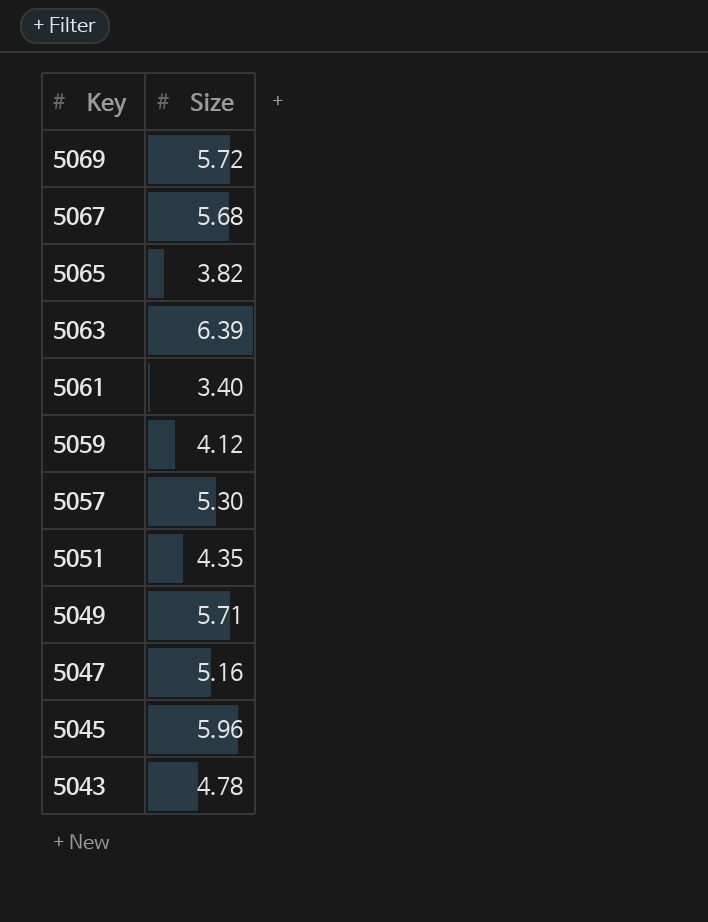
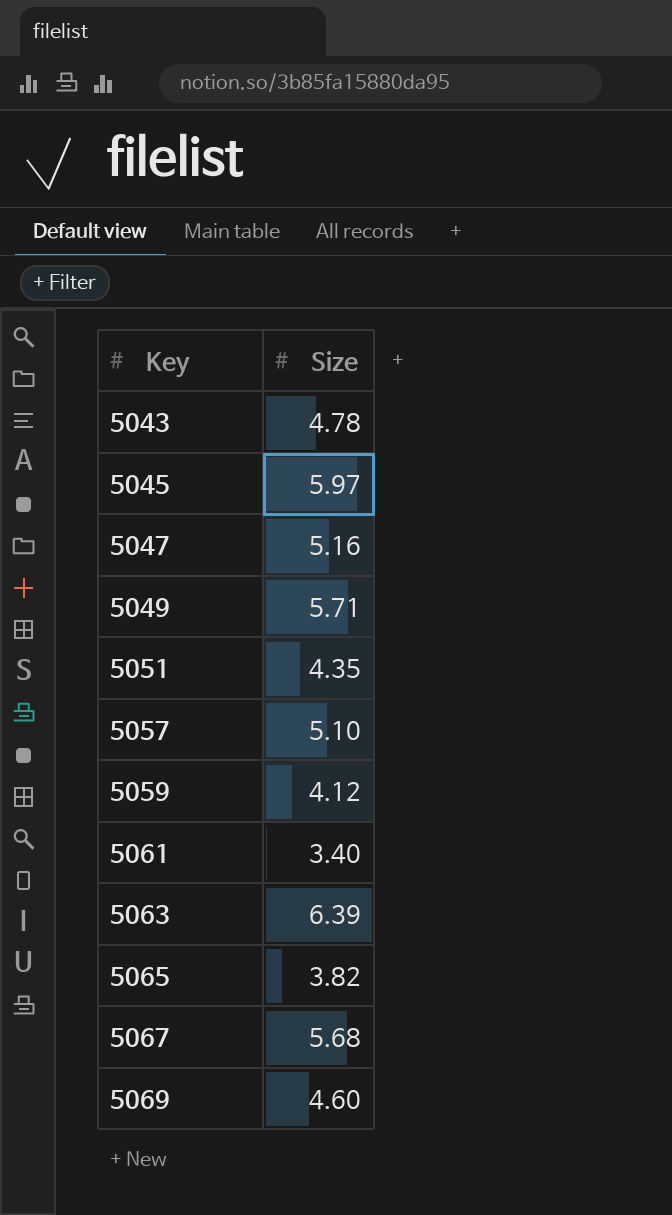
row order: Key descending -> Key ascending
5045 | Size: 5.96 -> 5.97
5057 | Size: 5.30 -> 5.10
5069 | Size: 5.72 -> 4.60

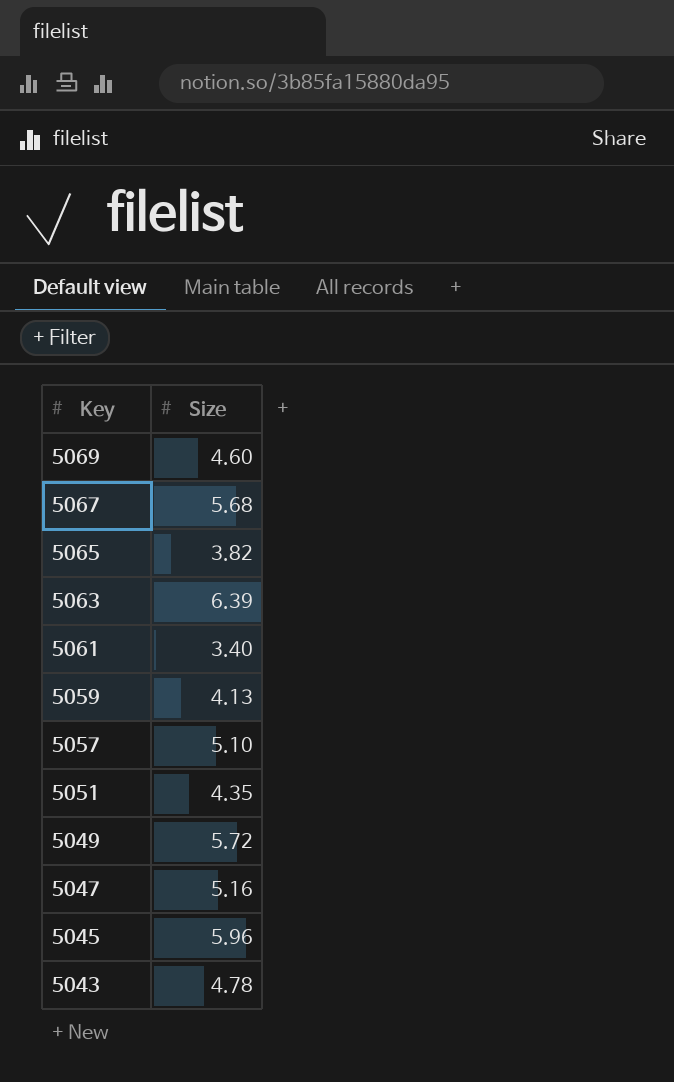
row order: Key ascending -> Key descending
5059 | Size: 4.12 -> 4.13
5049 | Size: 5.71 -> 5.72
5045 | Size: 5.97 -> 5.96

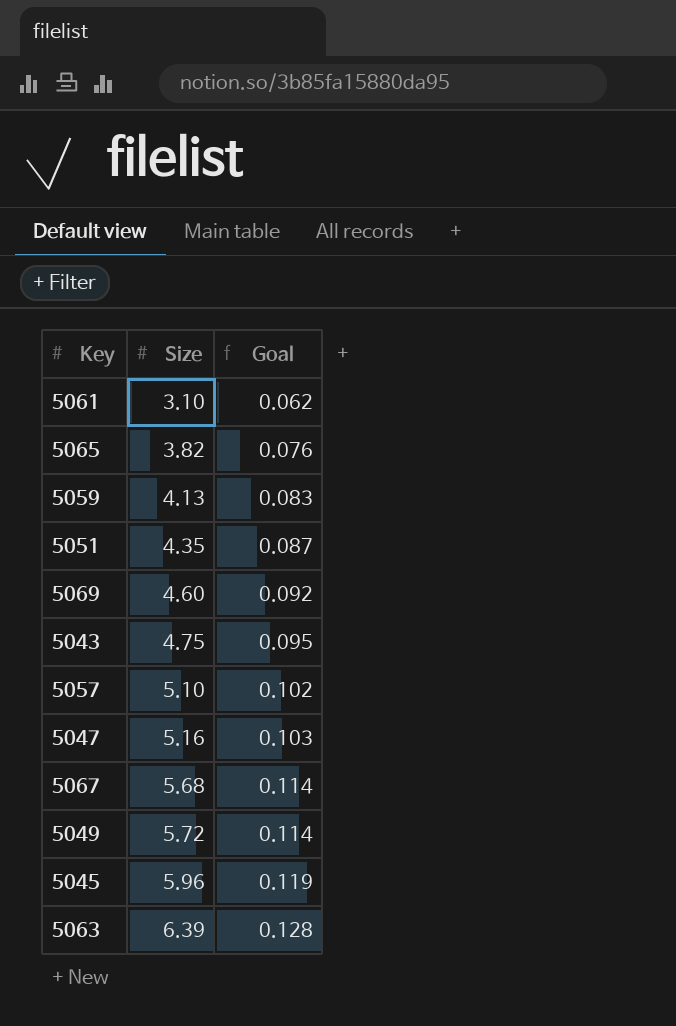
row order: Key descending -> Size ascending
column Goal | formula: none -> [Size] * 0.02
5061 | Size: 3.40 -> 3.10
5043 | Size: 4.78 -> 4.75

